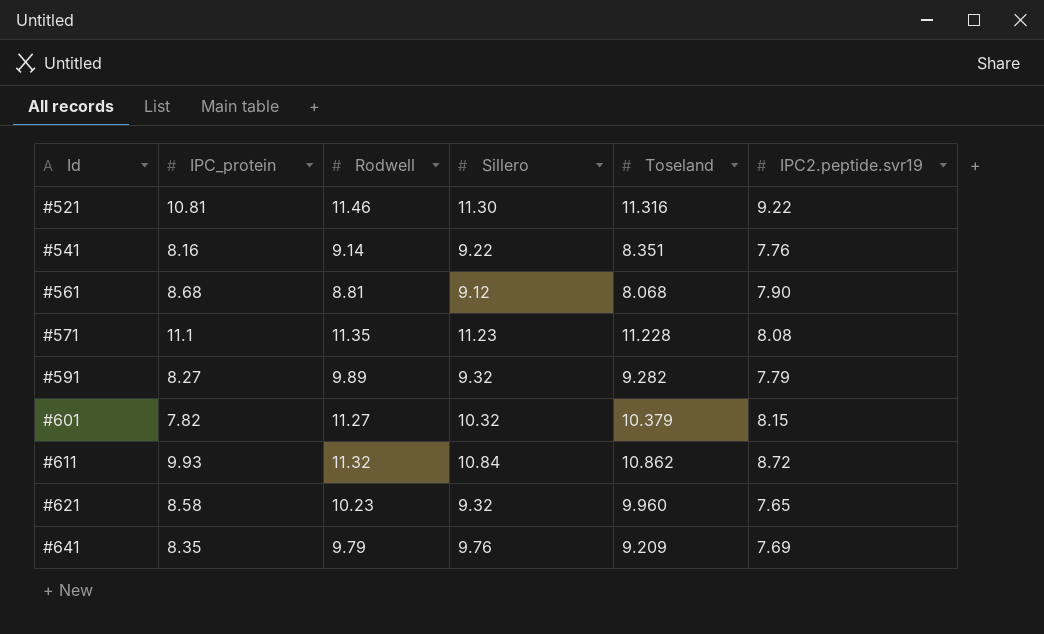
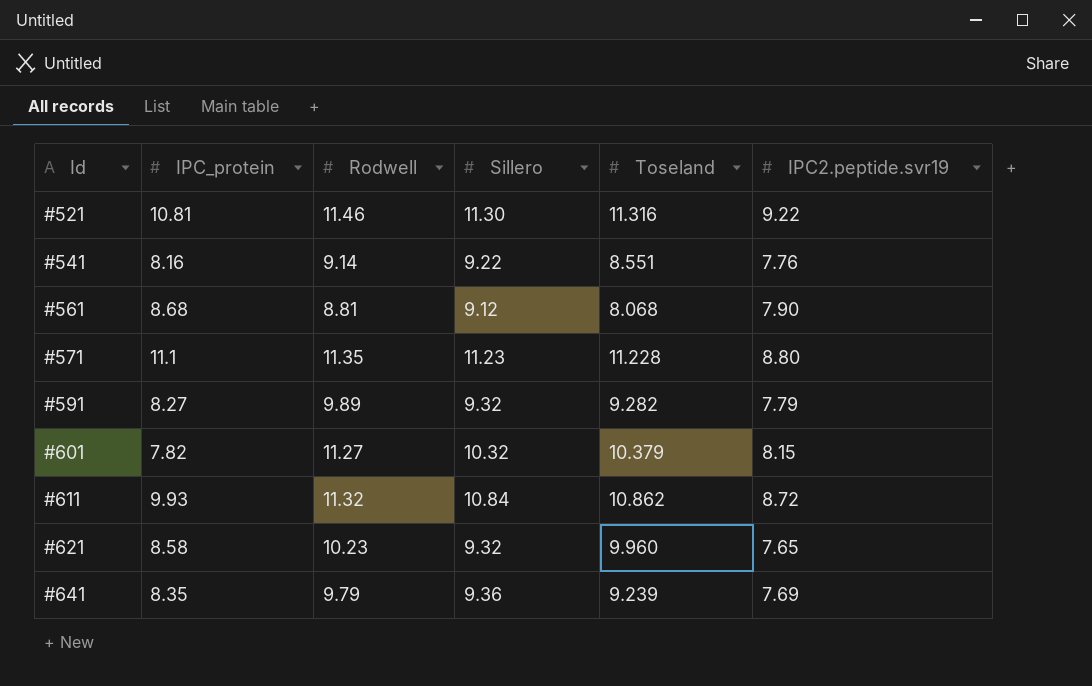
#541 | Toseland: 8.351 -> 8.551
#571 | IPC2.peptide.svr19: 8.08 -> 8.80
#641 | Sillero: 9.76 -> 9.36
#641 | Toseland: 9.209 -> 9.239

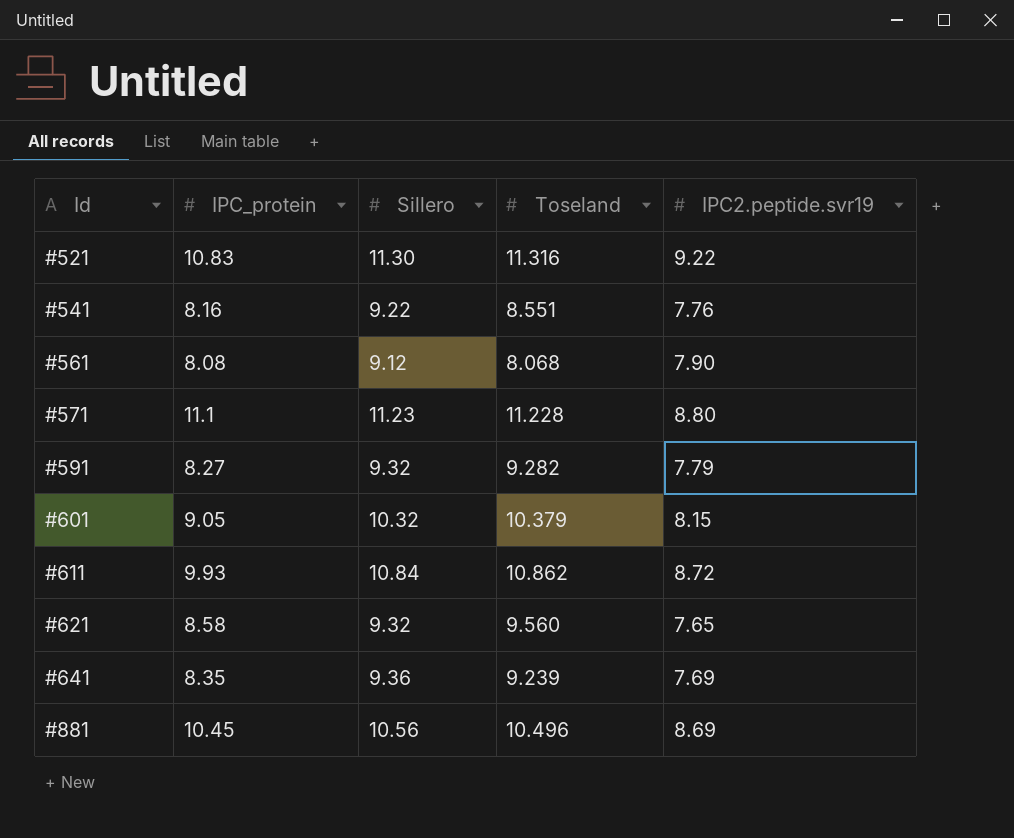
column Rodwell | position: 3 -> none
#521 | IPC_protein: 10.81 -> 10.83
#561 | IPC_protein: 8.68 -> 8.08
#601 | IPC_protein: 7.82 -> 9.05
#621 | Toseland: 9.960 -> 9.560
row #881: none -> 10.45 | 10.56 | 10.496 | 8.69

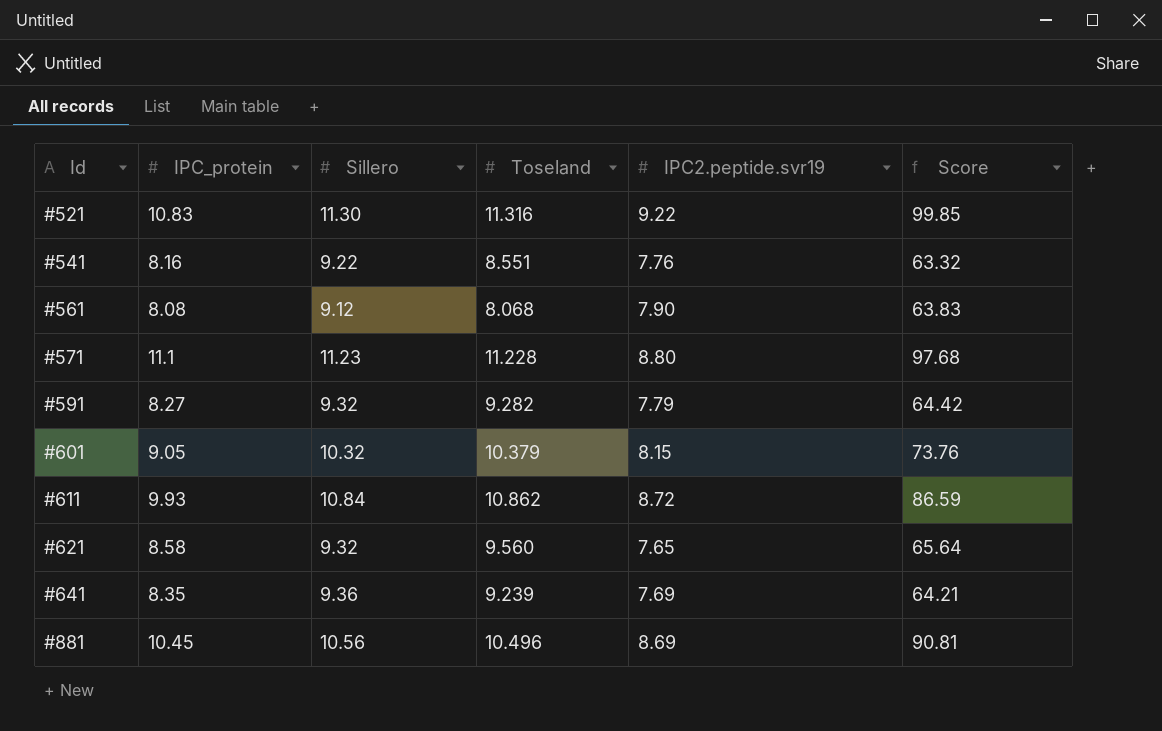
column Score | formula: none -> [IPC_protein] * [IPC2.peptide.svr19]

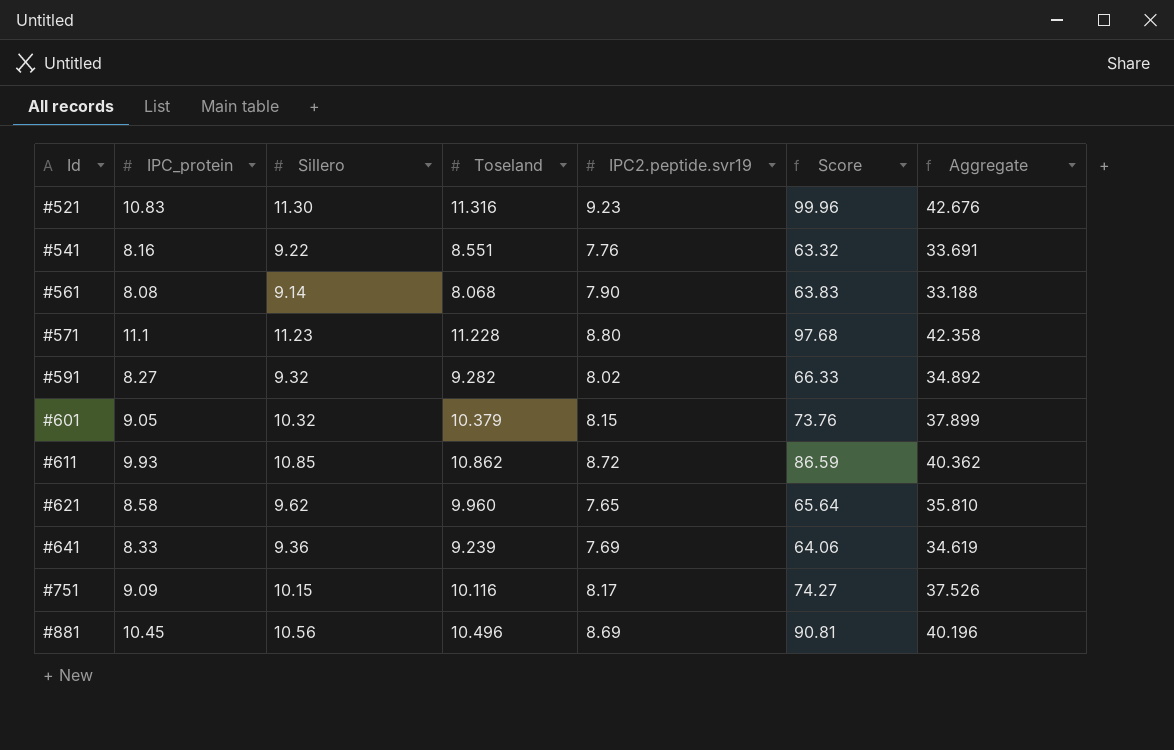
column Aggregate | formula: none -> [IPC_protein] + [Sillero] + [Toseland] + [IPC2.peptide.svr19]
#521 | IPC2.peptide.svr19: 9.22 -> 9.23
#521 | Score: 99.85 -> 99.96
#561 | Sillero: 9.12 -> 9.14
#591 | IPC2.peptide.svr19: 7.79 -> 8.02
#591 | Score: 64.42 -> 66.33
#611 | Sillero: 10.84 -> 10.85
#621 | Sillero: 9.32 -> 9.62
#621 | Toseland: 9.560 -> 9.960
#641 | IPC_protein: 8.35 -> 8.33
#641 | Score: 64.21 -> 64.06
row #751: none -> 9.09 | 10.15 | 10.116 | 8.17 | 74.27 | 37.526

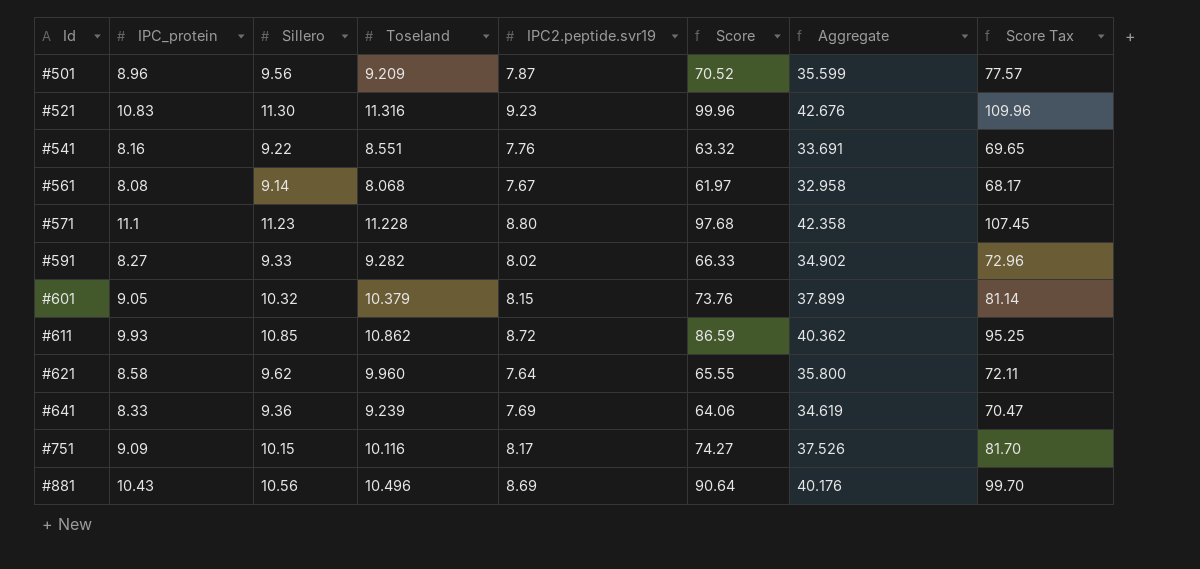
column Score Tax | formula: none -> [Score] * 1.1
row #501: none -> 8.96 | 9.56 | 9.209 | 7.87 | 70.52 | 35.599 | 77.57
#561 | IPC2.peptide.svr19: 7.90 -> 7.67
#561 | Score: 63.83 -> 61.97
#561 | Aggregate: 33.188 -> 32.958
#591 | Sillero: 9.32 -> 9.33
#591 | Aggregate: 34.892 -> 34.902
#621 | IPC2.peptide.svr19: 7.65 -> 7.64
#621 | Score: 65.64 -> 65.55
#621 | Aggregate: 35.810 -> 35.800
#881 | IPC_protein: 10.45 -> 10.43
#881 | Score: 90.81 -> 90.64
#881 | Aggregate: 40.196 -> 40.176

